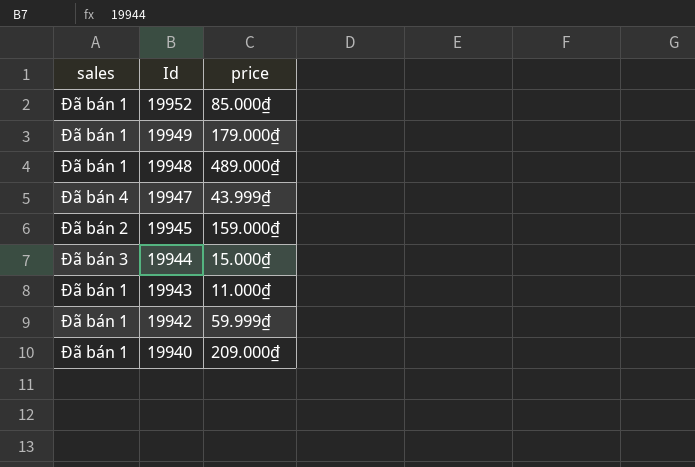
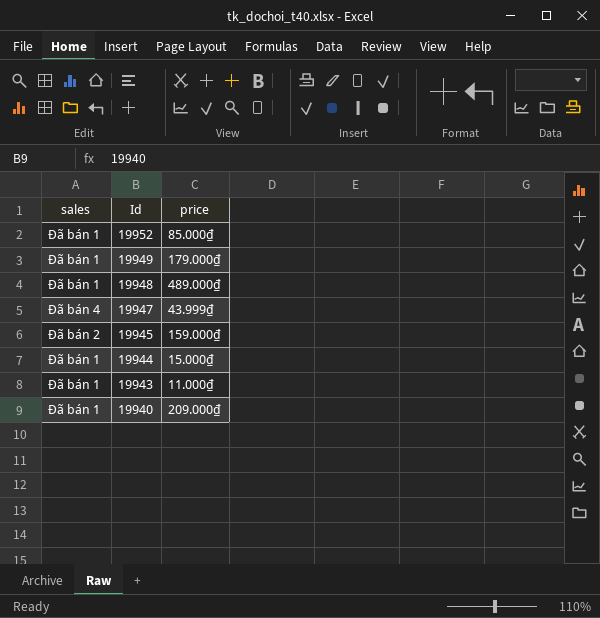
row 19942: Đã bán 1 | 59.999₫ -> none
19944 | sales: Đã bán 3 -> Đã bán 1

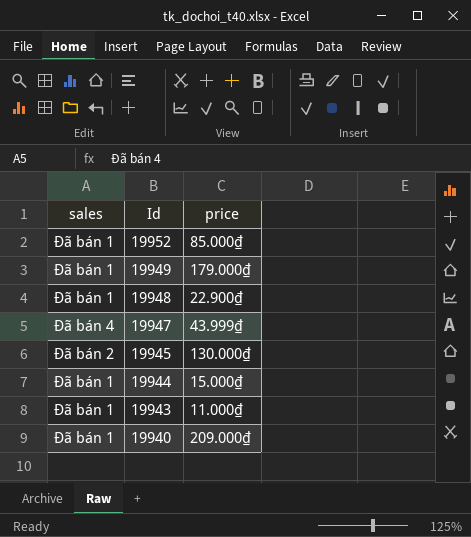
19948 | price: 489.000₫ -> 22.900₫
19945 | price: 159.000₫ -> 130.000₫

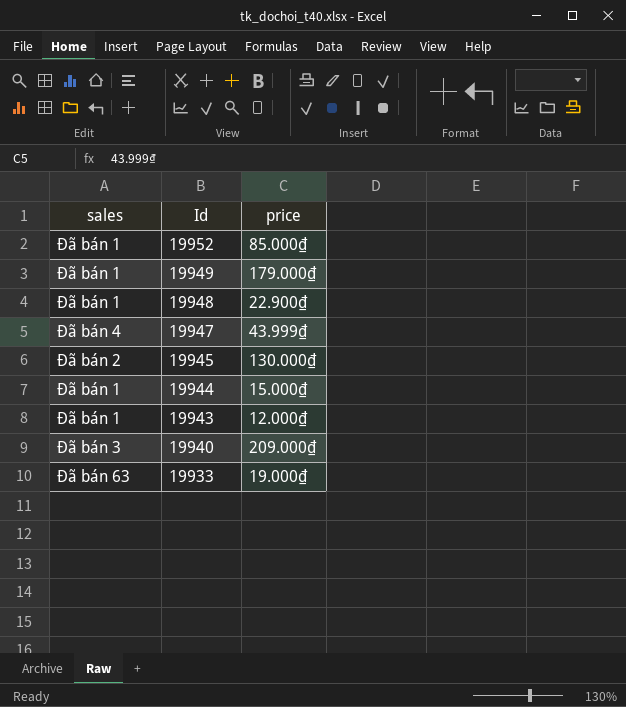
19943 | price: 11.000₫ -> 12.000₫
19940 | sales: Đã bán 1 -> Đã bán 3
row 19933: none -> Đã bán 63 | 19.000₫

